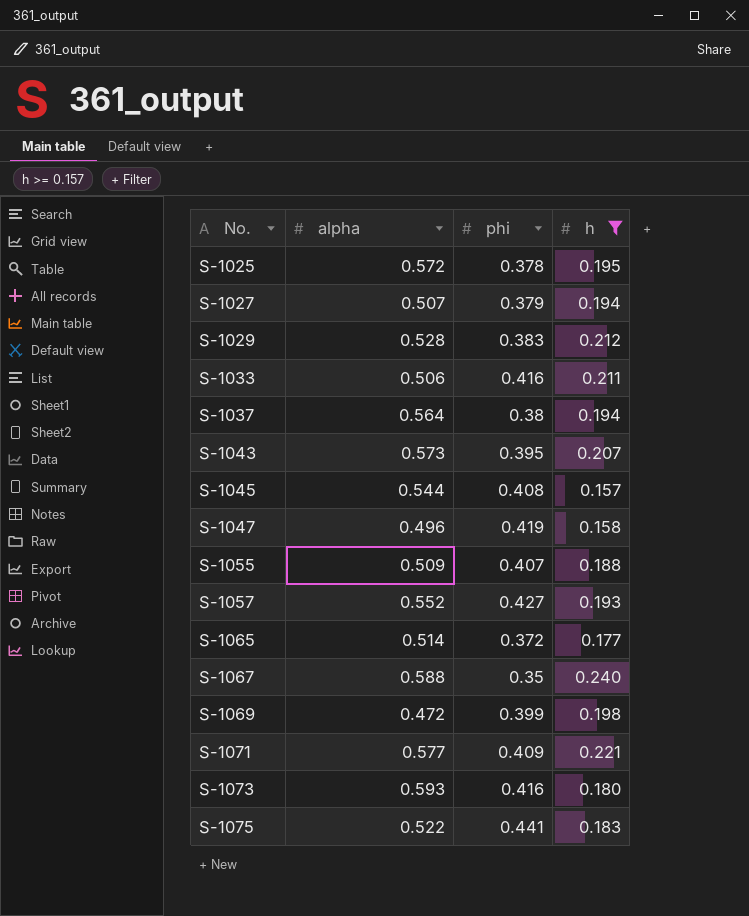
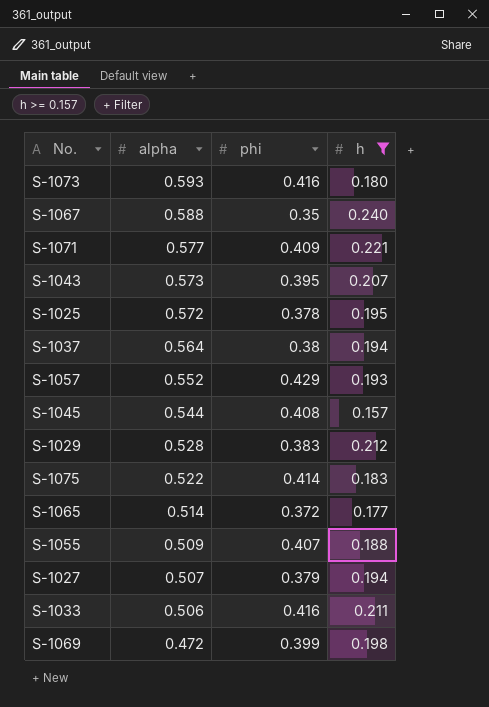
row order: No. ascending -> alpha descending
row S-1047: 0.496 | 0.419 | 0.158 -> none
S-1057 | phi: 0.427 -> 0.429
S-1075 | phi: 0.441 -> 0.414

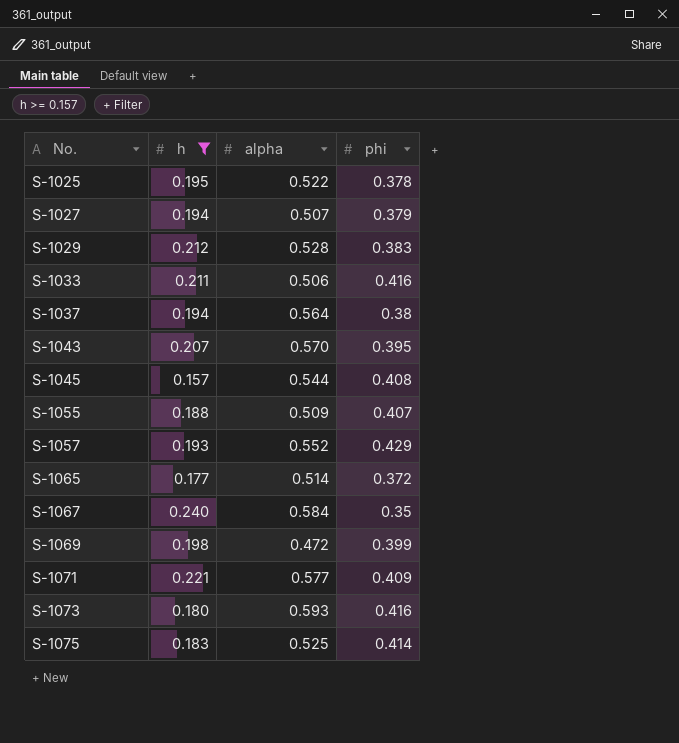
row order: alpha descending -> No. ascending
column h | position: 4 -> 2
S-1025 | alpha: 0.572 -> 0.522
S-1043 | alpha: 0.573 -> 0.570
S-1067 | alpha: 0.588 -> 0.584
S-1075 | alpha: 0.522 -> 0.525

